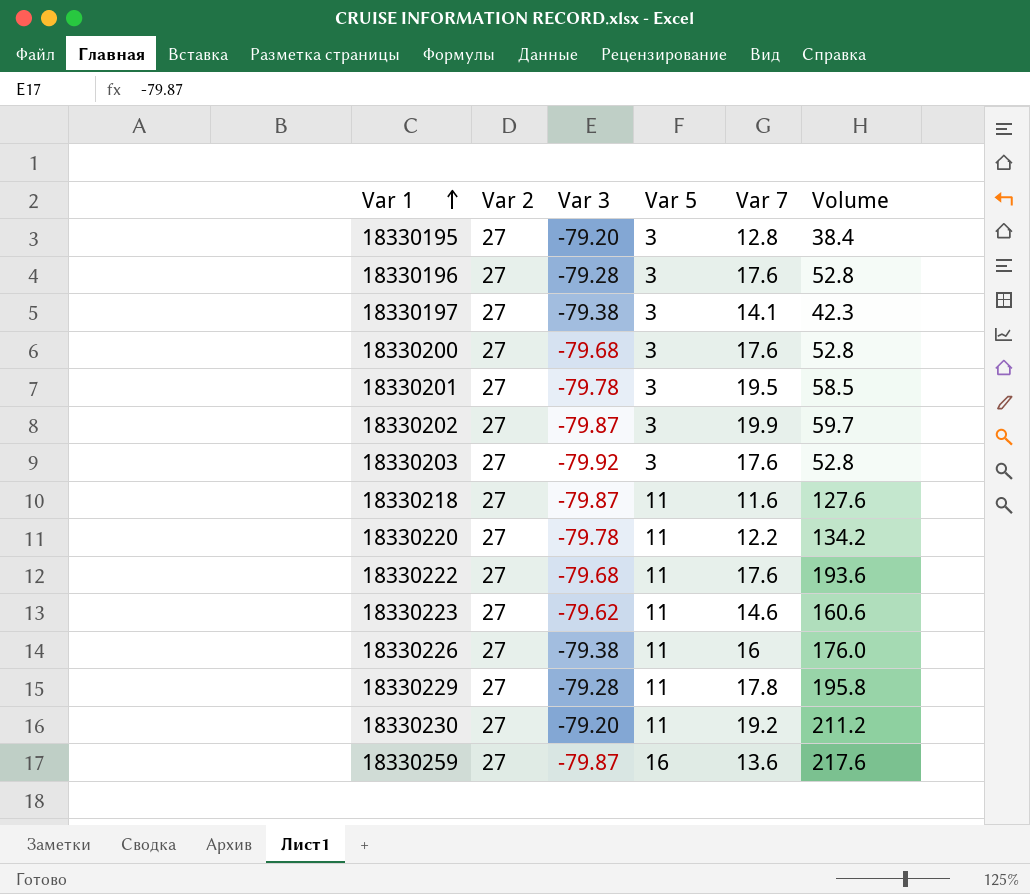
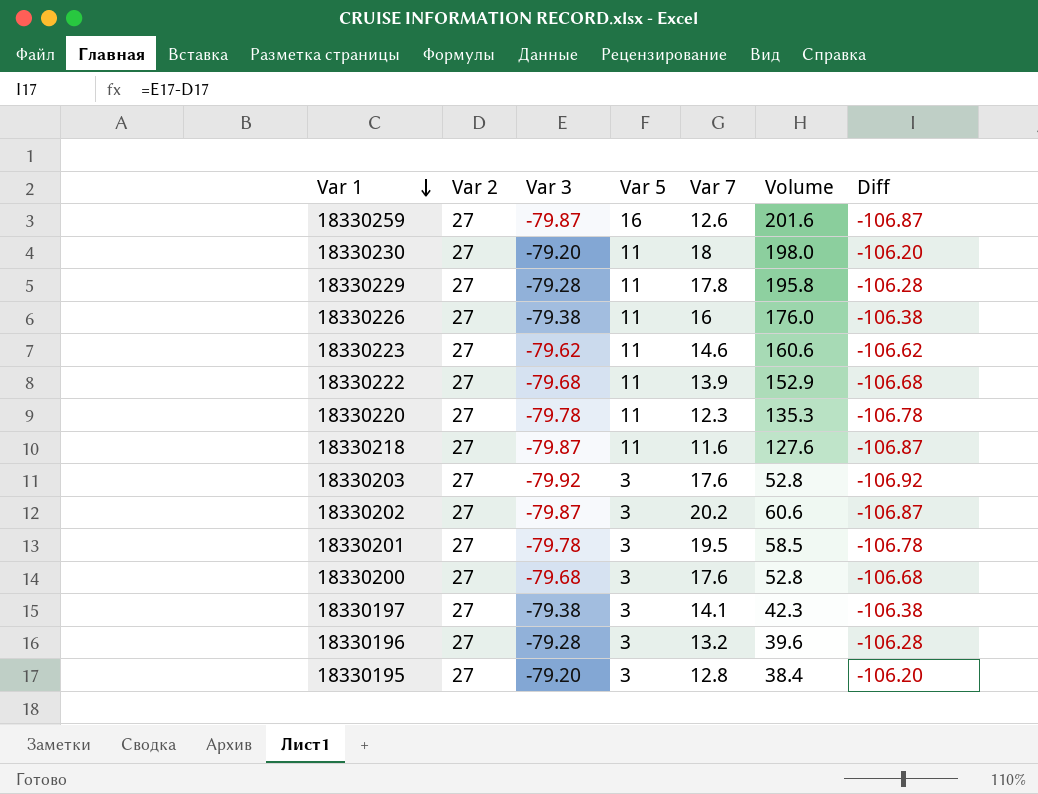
row order: Var 1 ascending -> Var 1 descending
column Diff | formula: none -> [Var 3] - [Var 2]
18330259 | Var 7: 13.6 -> 12.6
18330259 | Volume: 217.6 -> 201.6
18330230 | Var 7: 19.2 -> 18
18330230 | Volume: 211.2 -> 198.0
18330222 | Var 7: 17.6 -> 13.9
18330222 | Volume: 193.6 -> 152.9
18330220 | Var 7: 12.2 -> 12.3
18330220 | Volume: 134.2 -> 135.3
18330202 | Var 7: 19.9 -> 20.2
18330202 | Volume: 59.7 -> 60.6
18330196 | Var 7: 17.6 -> 13.2
18330196 | Volume: 52.8 -> 39.6

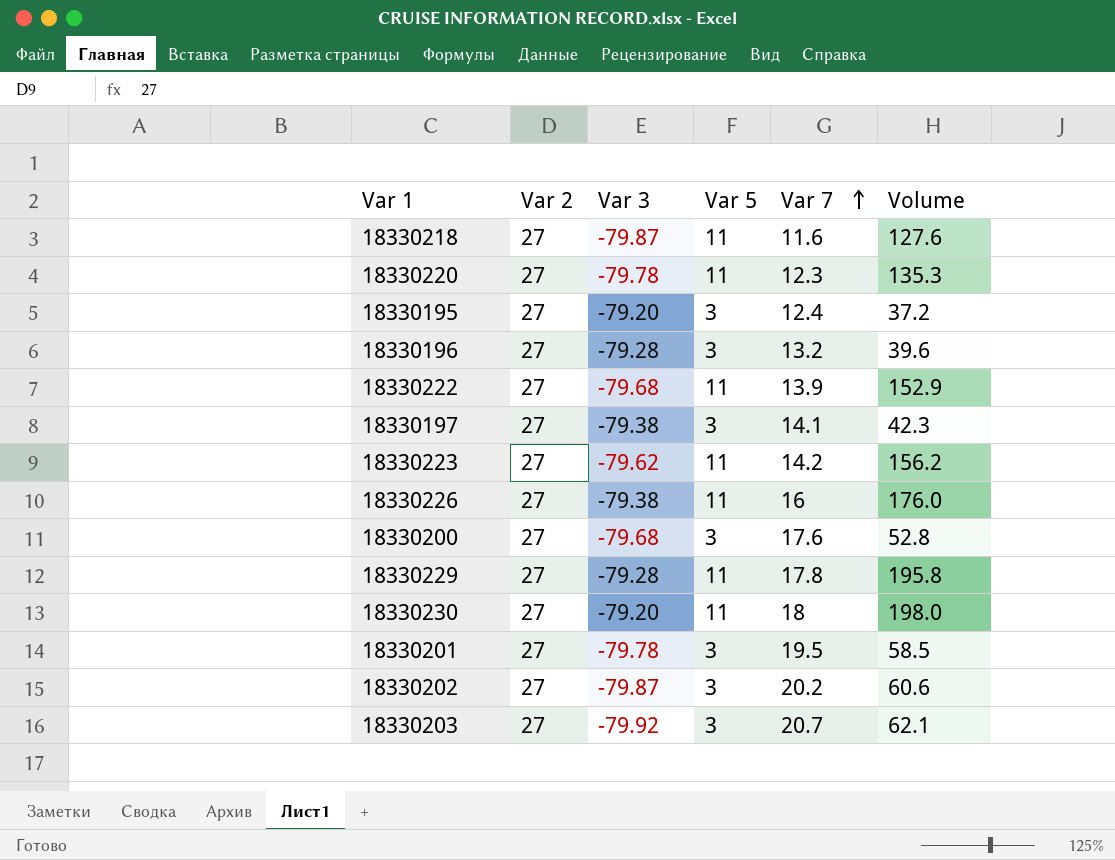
row order: Var 1 descending -> Var 7 ascending
column Diff | formula: [Var 3] - [Var 2] -> none
row 18330259: 27 | -79.87 | 16 | 12.6 | 201.6 | -106.87 -> none
18330195 | Var 7: 12.8 -> 12.4
18330195 | Volume: 38.4 -> 37.2
18330223 | Var 7: 14.6 -> 14.2
18330223 | Volume: 160.6 -> 156.2
18330203 | Var 7: 17.6 -> 20.7
18330203 | Volume: 52.8 -> 62.1

